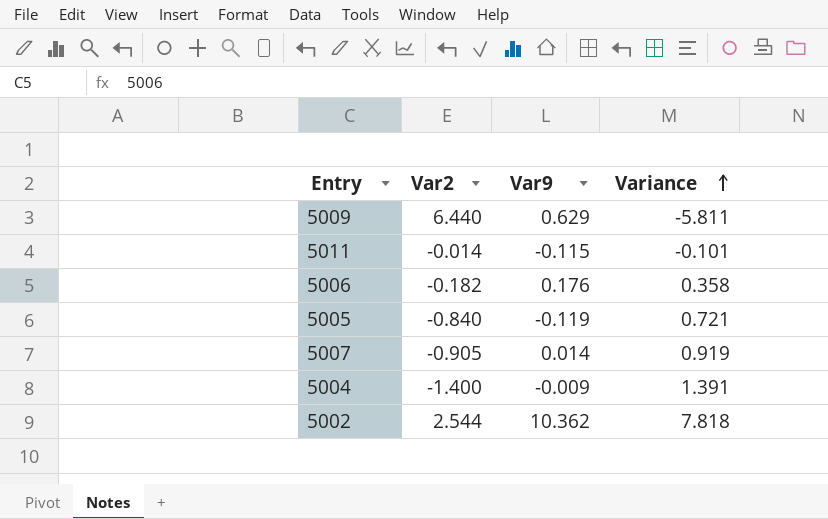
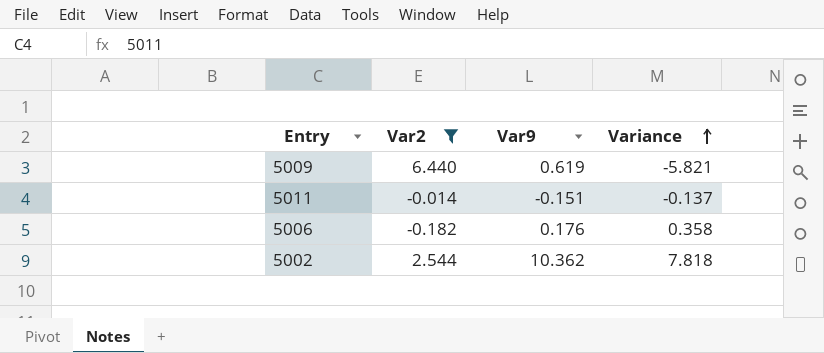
filter: none -> Var2 >= -0.182
5009 | Var9: 0.629 -> 0.619
5009 | Variance: -5.811 -> -5.821
5011 | Var9: -0.115 -> -0.151
5011 | Variance: -0.101 -> -0.137

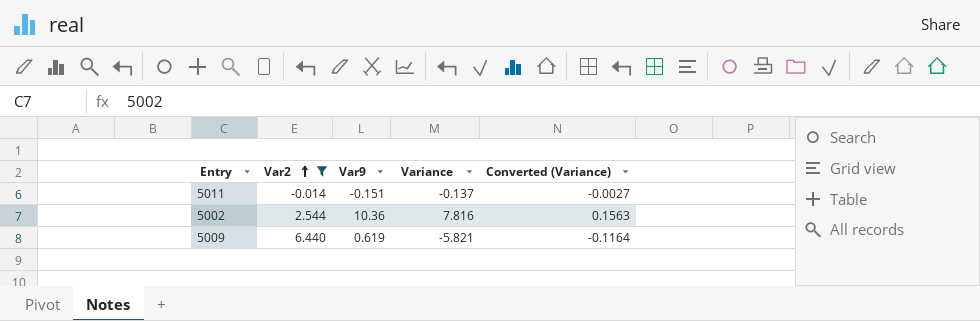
row order: Variance ascending -> Var2 ascending
column Converted (Variance) | formula: none -> [Variance] * 0.02
row 5006: -0.182 | 0.176 | 0.358 -> none
5002 | Var9: 10.362 -> 10.36
5002 | Variance: 7.818 -> 7.816

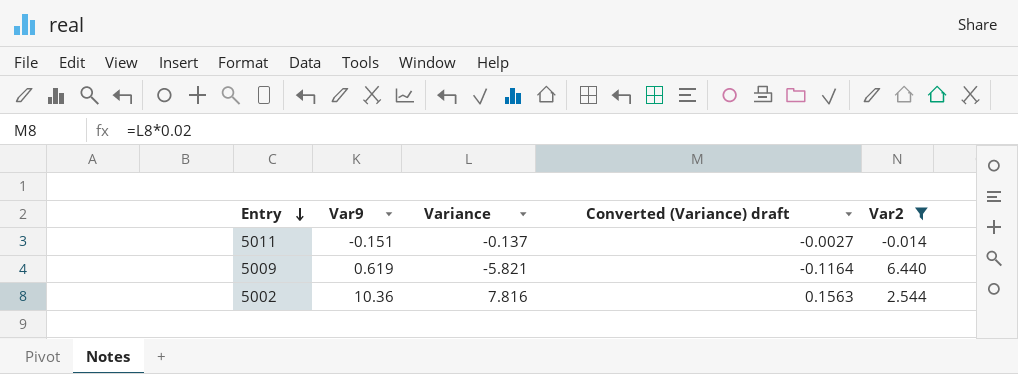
row order: Var2 ascending -> Entry descending
column name: Converted (Variance) -> Converted (Variance) draft
column Var2 | position: 2 -> 5

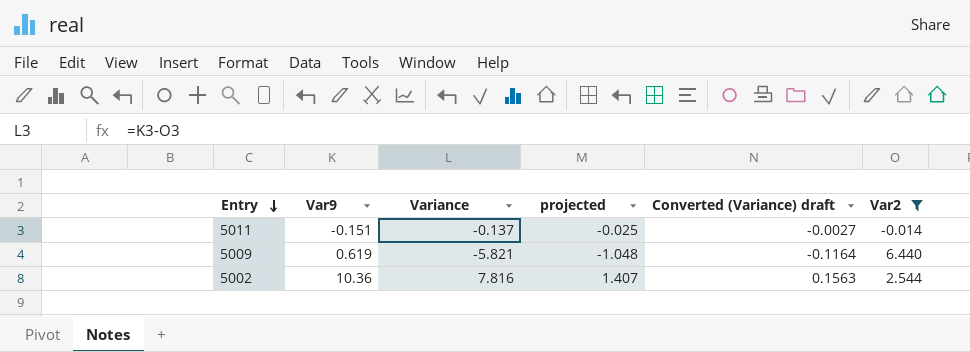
column projected | formula: none -> [Variance] * 0.18

